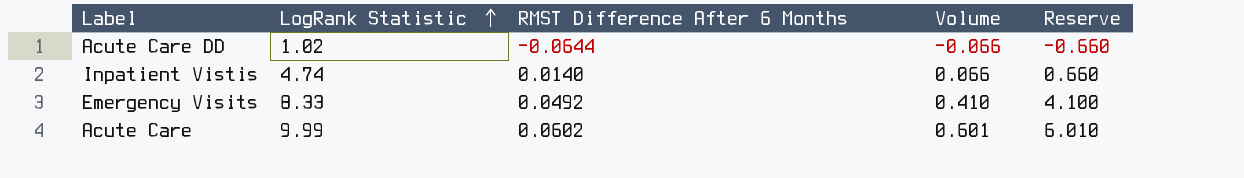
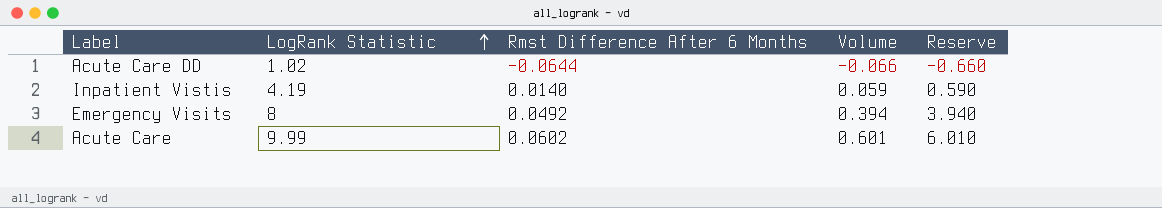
column name: RMST Difference After 6 Months -> Rmst Difference After 6 Months
Inpatient Vistis | LogRank Statistic: 4.74 -> 4.19
Inpatient Vistis | Volume: 0.066 -> 0.059
Inpatient Vistis | Reserve: 0.660 -> 0.590
Emergency Visits | LogRank Statistic: 8.33 -> 8
Emergency Visits | Volume: 0.410 -> 0.394
Emergency Visits | Reserve: 4.100 -> 3.940

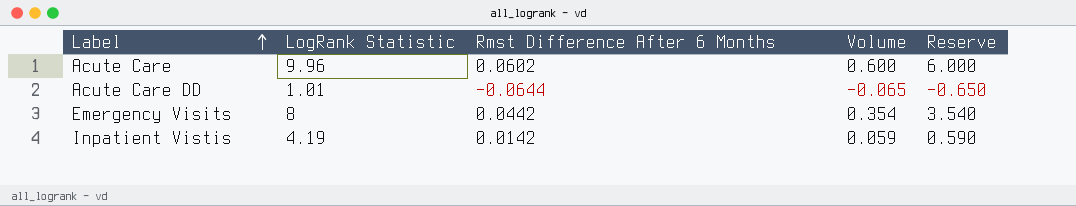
row order: LogRank Statistic ascending -> Label ascending
Acute Care | LogRank Statistic: 9.99 -> 9.96
Acute Care | Volume: 0.601 -> 0.600
Acute Care | Reserve: 6.010 -> 6.000
Acute Care DD | LogRank Statistic: 1.02 -> 1.01
Acute Care DD | Volume: -0.066 -> -0.065
Acute Care DD | Reserve: -0.660 -> -0.650
Emergency Visits | Rmst Difference After 6 Months: 0.0492 -> 0.0442
Emergency Visits | Volume: 0.394 -> 0.354
Emergency Visits | Reserve: 3.940 -> 3.540
Inpatient Vistis | Rmst Difference After 6 Months: 0.0140 -> 0.0142

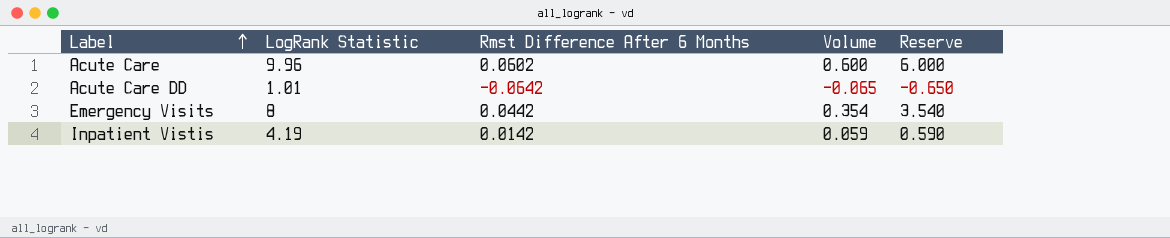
Acute Care DD | Rmst Difference After 6 Months: -0.0644 -> -0.0642

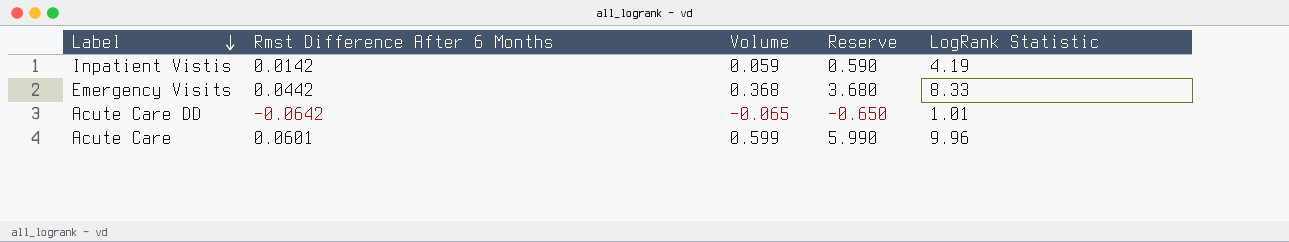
row order: Label ascending -> Label descending
column LogRank Statistic | position: 2 -> 5
Emergency Visits | Volume: 0.354 -> 0.368
Emergency Visits | Reserve: 3.540 -> 3.680
Emergency Visits | LogRank Statistic: 8 -> 8.33
Acute Care | Rmst Difference After 6 Months: 0.0602 -> 0.0601
Acute Care | Volume: 0.600 -> 0.599
Acute Care | Reserve: 6.000 -> 5.990

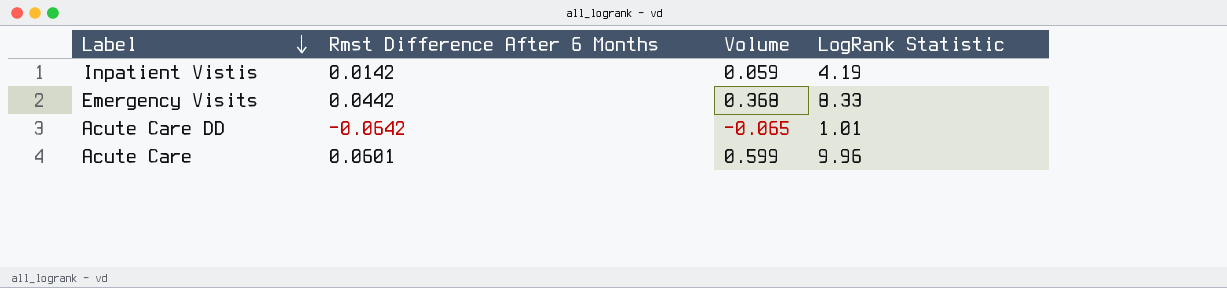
column Reserve | formula: [Volume] * 10 -> none

